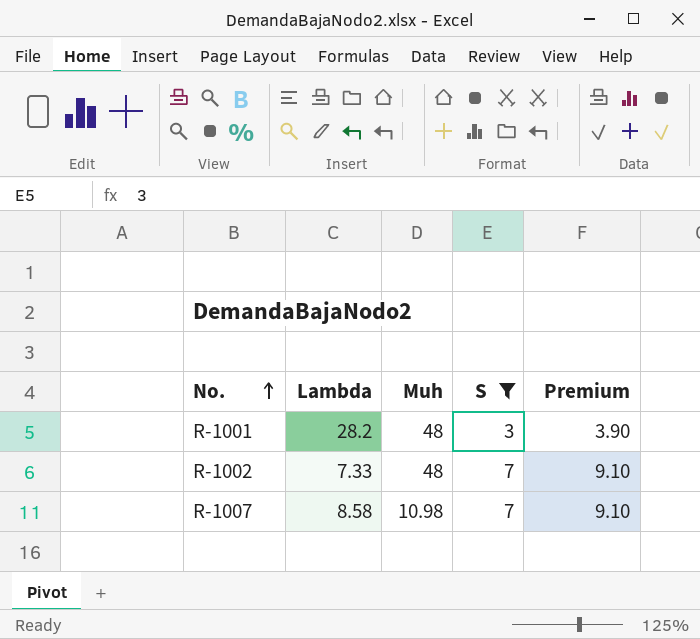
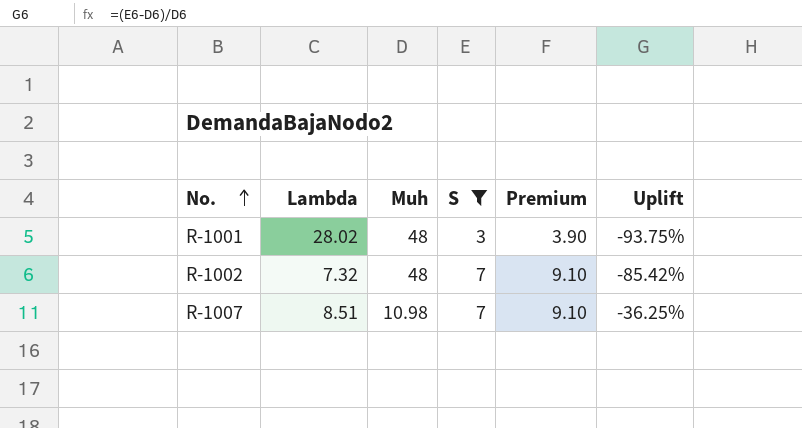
column Uplift | formula: none -> ([S] - [Muh]) / [Muh]
R-1001 | Lambda: 28.2 -> 28.02
R-1002 | Lambda: 7.33 -> 7.32
R-1007 | Lambda: 8.58 -> 8.51

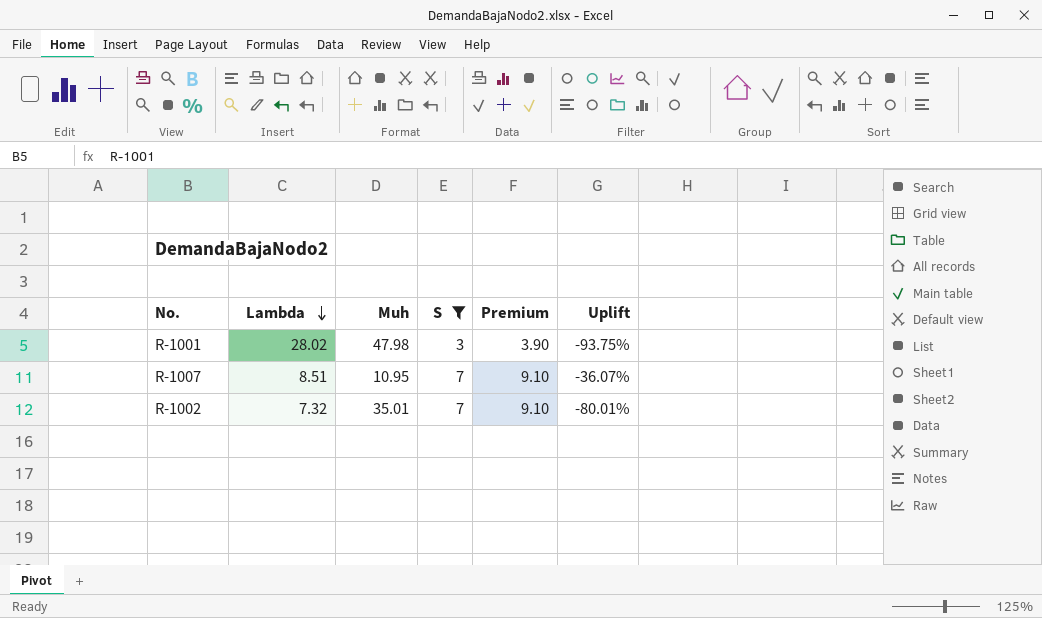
row order: No. ascending -> Lambda descending
R-1001 | Muh: 48 -> 47.98
R-1007 | Muh: 10.98 -> 10.95
R-1007 | Uplift: -36.25% -> -36.07%
R-1002 | Muh: 48 -> 35.01
R-1002 | Uplift: -85.42% -> -80.01%

